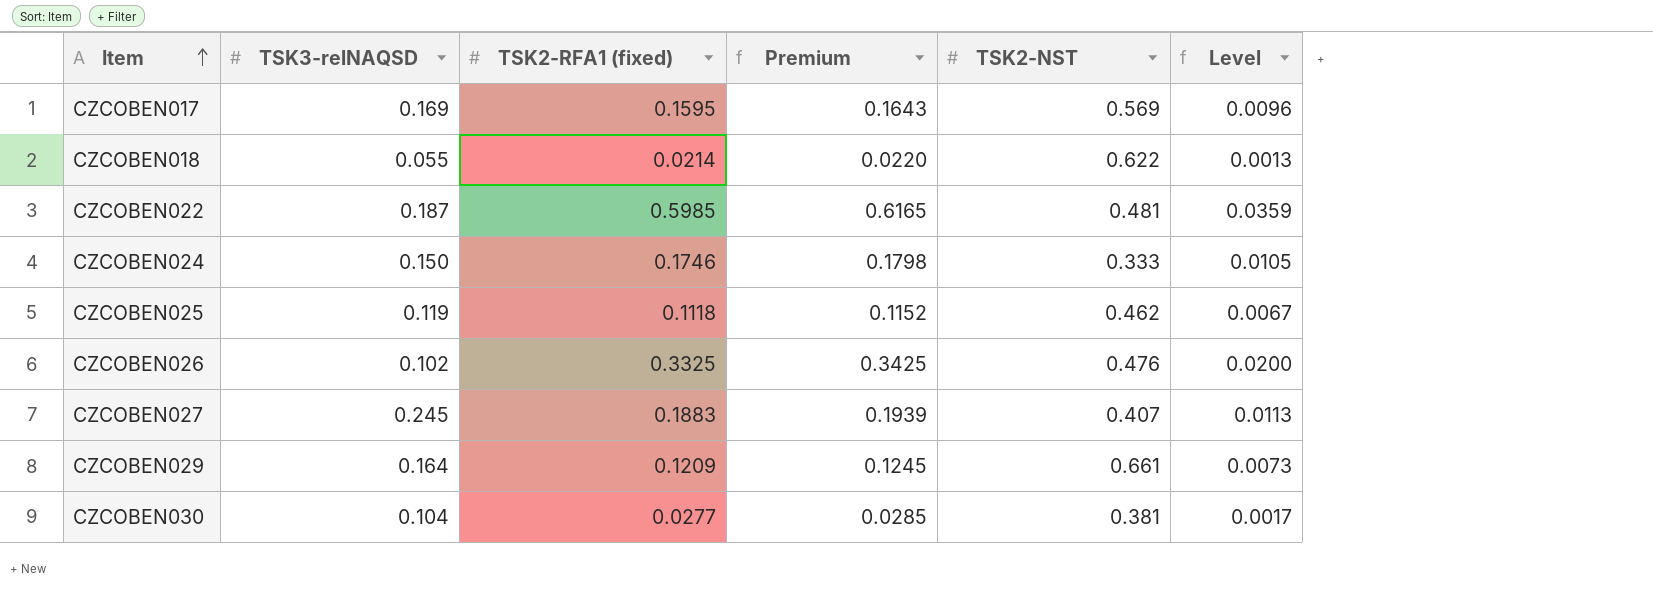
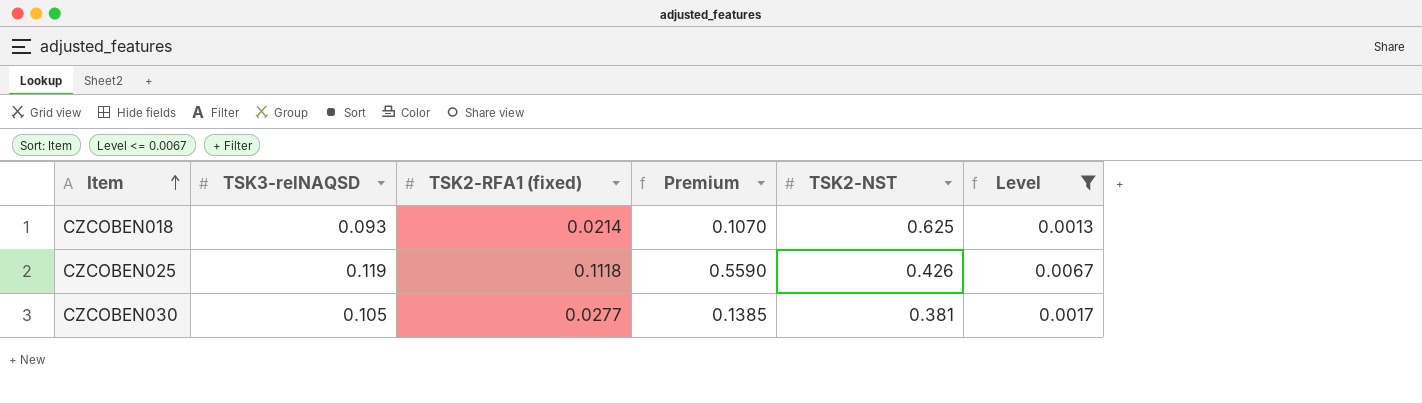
filter: none -> Level <= 0.0067
column Premium | formula: [TSK2-RFA1 (fixed)] * 1.03 -> [TSK2-RFA1 (fixed)] * 5
CZCOBEN018 | TSK3-relNAQSD: 0.055 -> 0.093
CZCOBEN018 | TSK2-NST: 0.622 -> 0.625
CZCOBEN025 | TSK2-NST: 0.462 -> 0.426
CZCOBEN030 | TSK3-relNAQSD: 0.104 -> 0.105

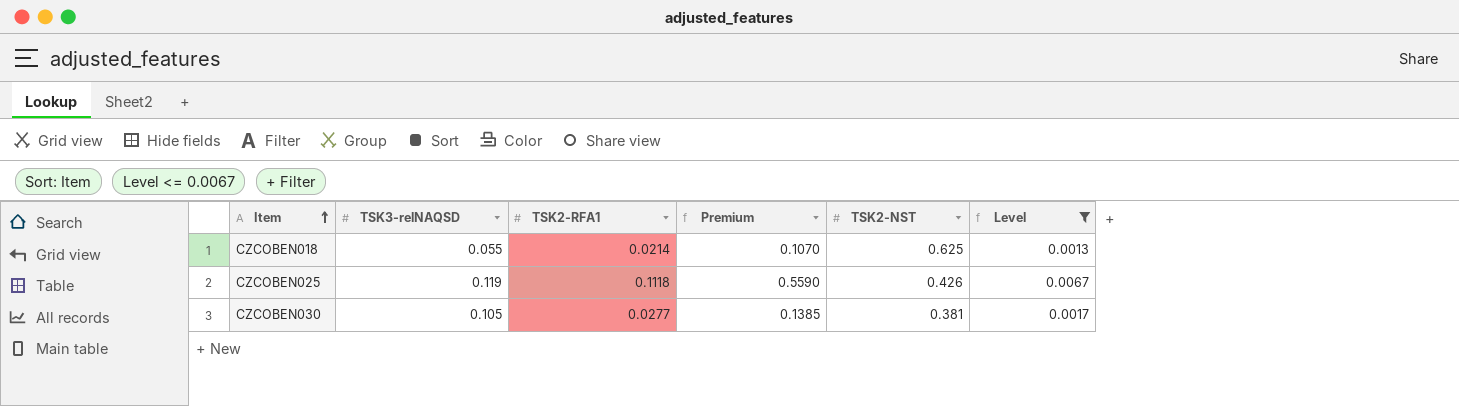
column name: TSK2-RFA1 (fixed) -> TSK2-RFA1
CZCOBEN018 | TSK3-relNAQSD: 0.093 -> 0.055

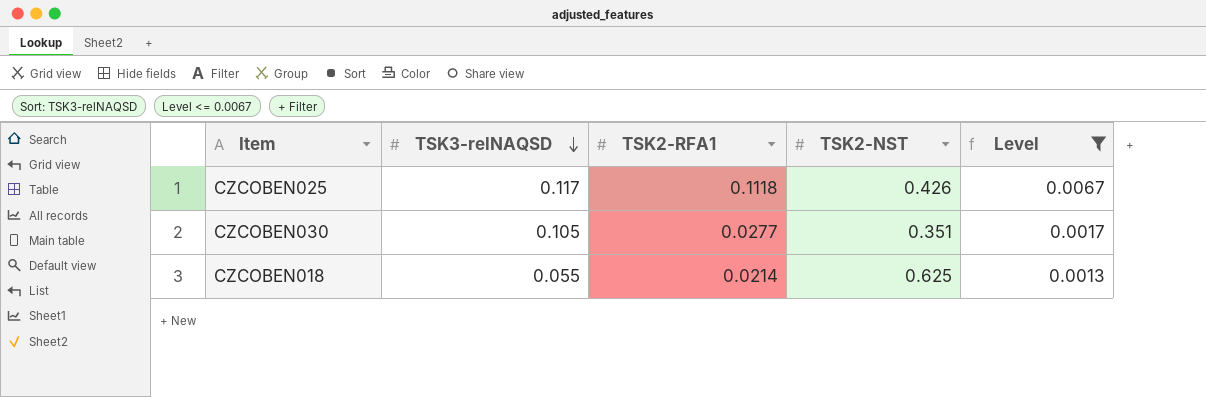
row order: Item ascending -> TSK3-relNAQSD descending
column Premium | formula: [TSK2-RFA1] * 5 -> none
CZCOBEN025 | TSK3-relNAQSD: 0.119 -> 0.117
CZCOBEN030 | TSK2-NST: 0.381 -> 0.351

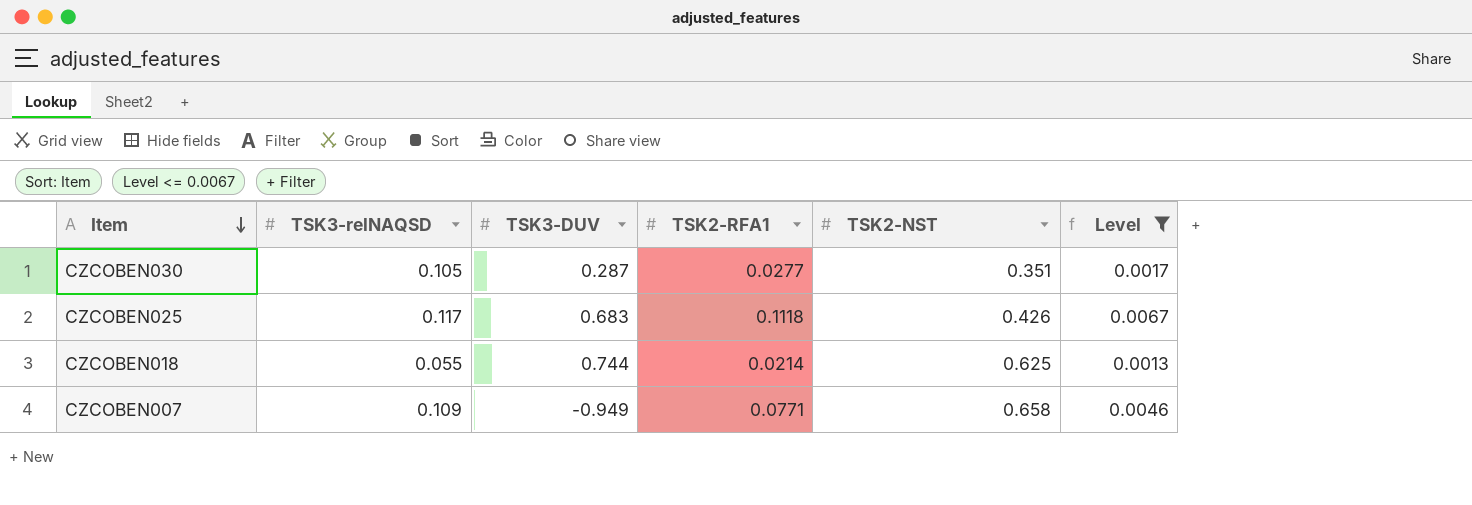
row order: TSK3-relNAQSD descending -> Item descending
column TSK3-DUV | position: none -> 3
row CZCOBEN007: none -> 0.109 | -0.949 | 0.0771 | 0.658 | 0.0046

